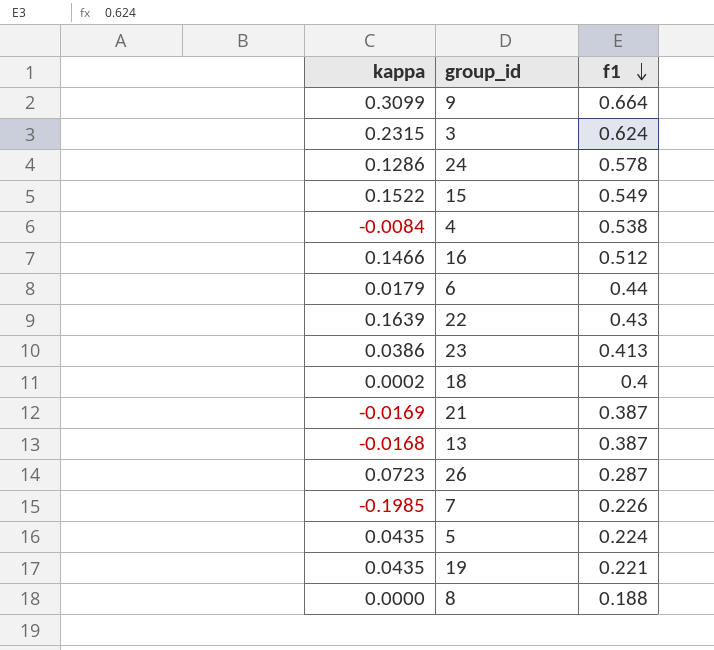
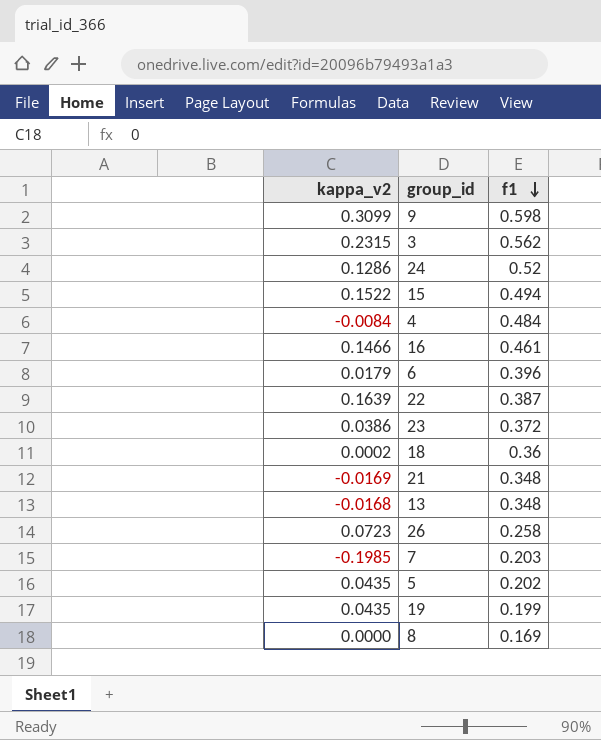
column name: kappa -> kappa_v2
9 | f1: 0.664 -> 0.598
3 | f1: 0.624 -> 0.562
24 | f1: 0.578 -> 0.52
15 | f1: 0.549 -> 0.494
4 | f1: 0.538 -> 0.484
16 | f1: 0.512 -> 0.461
6 | f1: 0.44 -> 0.396
22 | f1: 0.43 -> 0.387
23 | f1: 0.413 -> 0.372
18 | f1: 0.4 -> 0.36
21 | f1: 0.387 -> 0.348
13 | f1: 0.387 -> 0.348
26 | f1: 0.287 -> 0.258
7 | f1: 0.226 -> 0.203
5 | f1: 0.224 -> 0.202
19 | f1: 0.221 -> 0.199
8 | f1: 0.188 -> 0.169

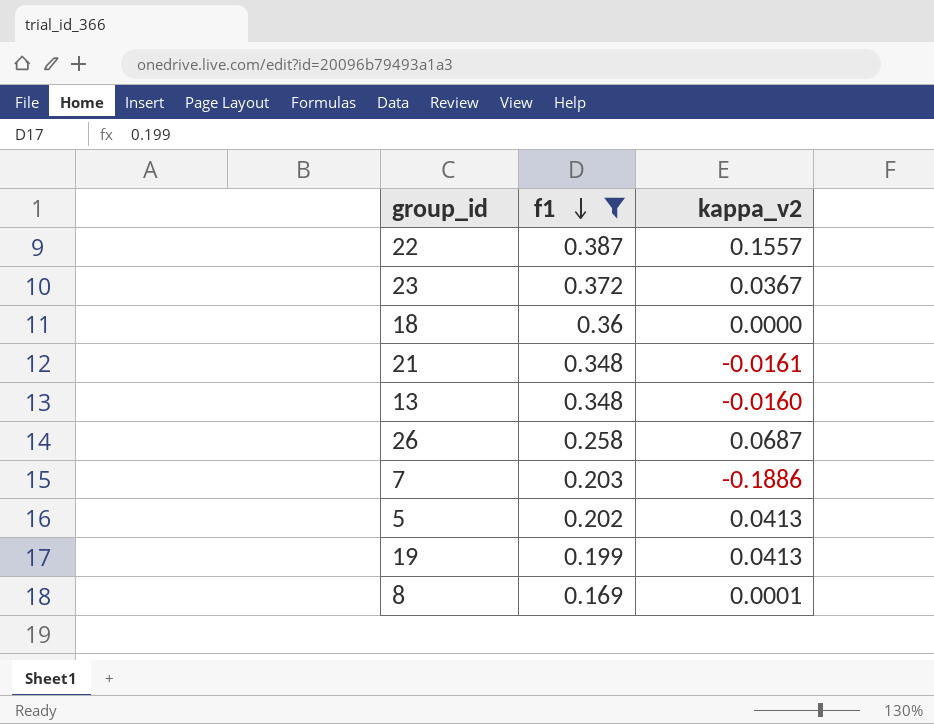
filter: none -> f1 <= 0.387
column kappa_v2 | position: 1 -> 3
22 | kappa_v2: 0.1639 -> 0.1557
23 | kappa_v2: 0.0386 -> 0.0367
18 | kappa_v2: 0.0002 -> 0.0000
21 | kappa_v2: -0.0169 -> -0.0161
13 | kappa_v2: -0.0168 -> -0.0160
26 | kappa_v2: 0.0723 -> 0.0687
7 | kappa_v2: -0.1985 -> -0.1886
5 | kappa_v2: 0.0435 -> 0.0413
19 | kappa_v2: 0.0435 -> 0.0413
8 | kappa_v2: 0.0000 -> 0.0001

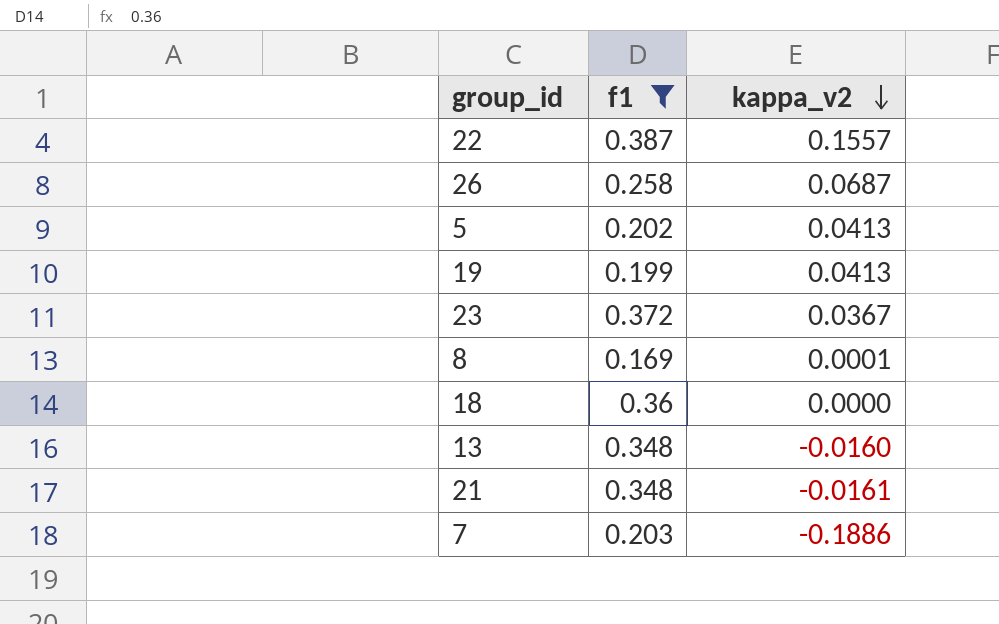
row order: f1 descending -> kappa_v2 descending

